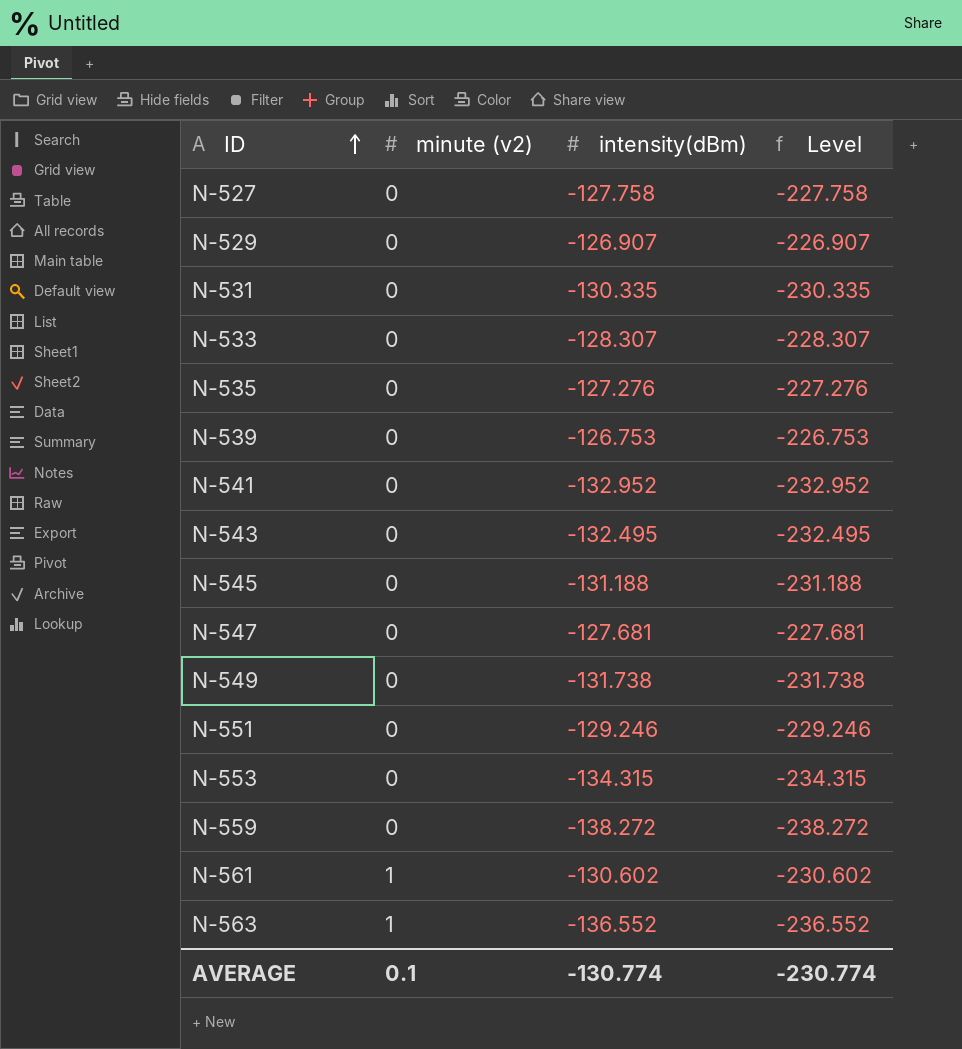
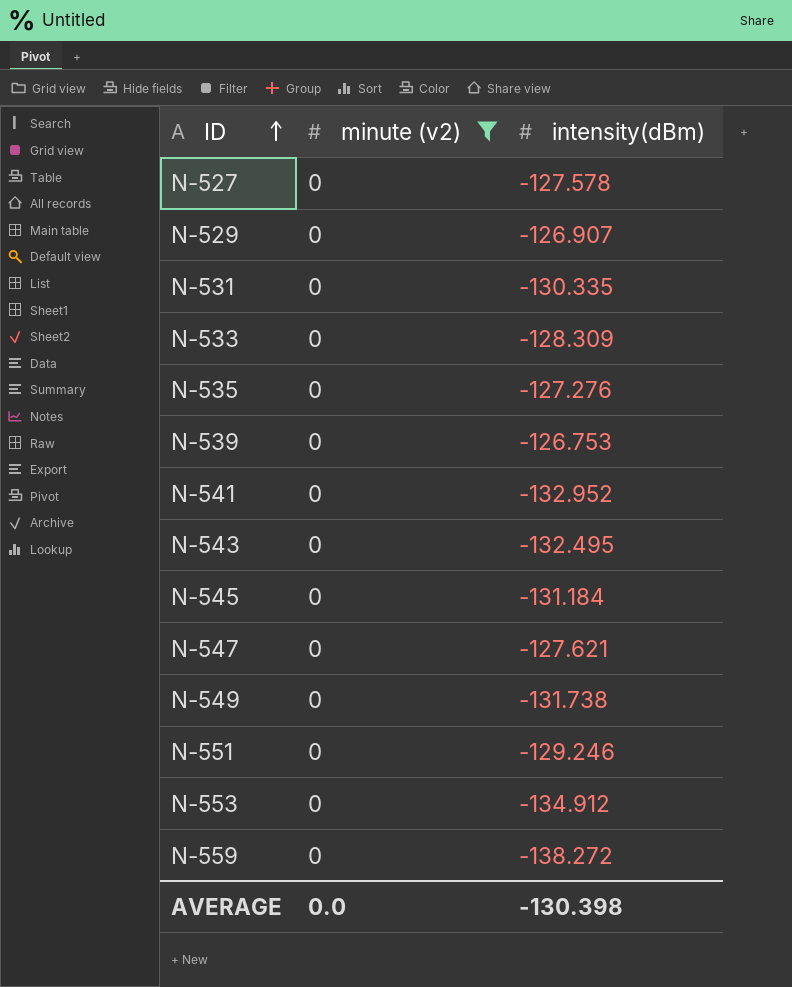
filter: none -> minute (v2) = 0
column Level | formula: [intensity(dBm)] - 100 -> none
N-527 | intensity(dBm): -127.758 -> -127.578
N-533 | intensity(dBm): -128.307 -> -128.309
N-545 | intensity(dBm): -131.188 -> -131.184
N-547 | intensity(dBm): -127.681 -> -127.621
N-553 | intensity(dBm): -134.315 -> -134.912
AVERAGE | minute (v2): 0.1 -> 0.0
AVERAGE | intensity(dBm): -130.774 -> -130.398

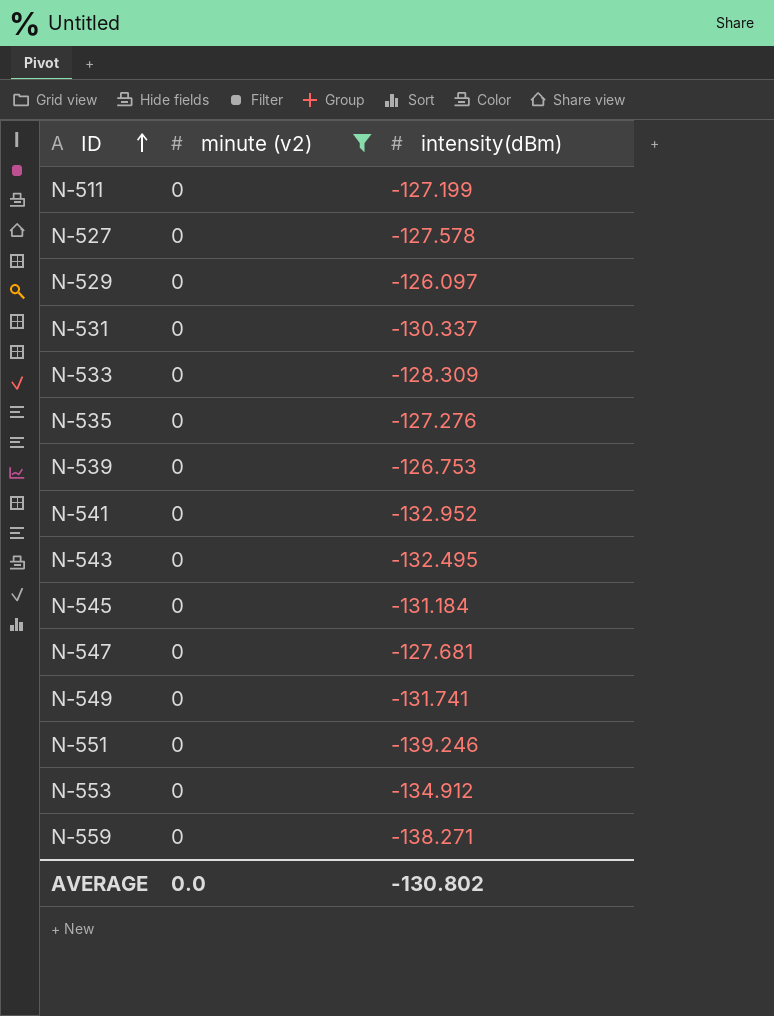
row N-511: none -> 0 | -127.199
N-529 | intensity(dBm): -126.907 -> -126.097
N-531 | intensity(dBm): -130.335 -> -130.337
N-547 | intensity(dBm): -127.621 -> -127.681
N-549 | intensity(dBm): -131.738 -> -131.741
N-551 | intensity(dBm): -129.246 -> -139.246
N-559 | intensity(dBm): -138.272 -> -138.271
AVERAGE | intensity(dBm): -130.398 -> -130.802

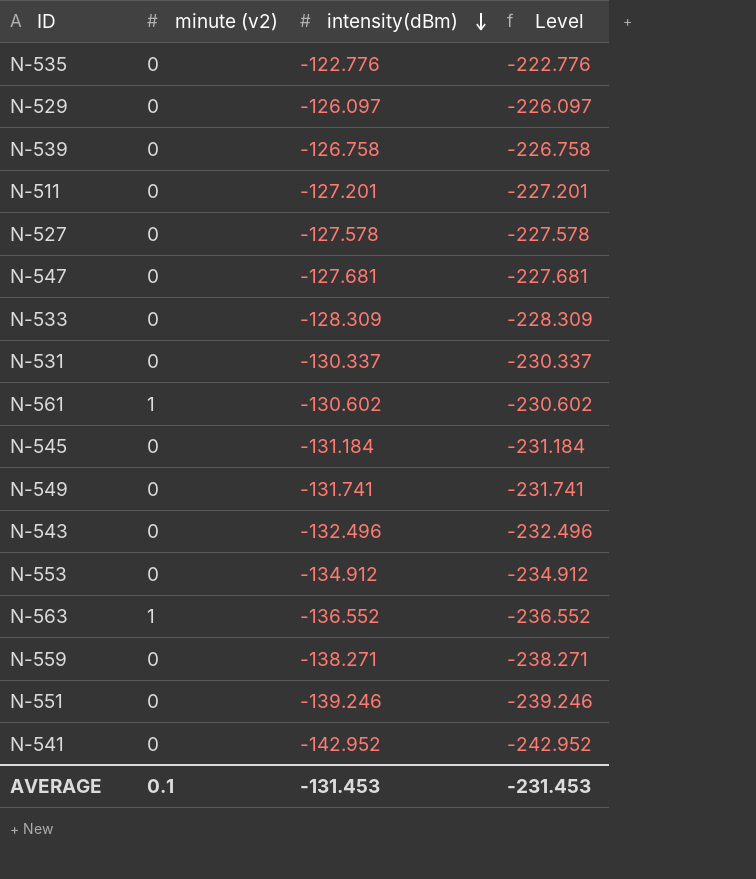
filter: minute (v2) = 0 -> none
row order: ID ascending -> intensity(dBm) descending
column Level | formula: none -> [intensity(dBm)] - 100
N-535 | intensity(dBm): -127.276 -> -122.776
N-539 | intensity(dBm): -126.753 -> -126.758
N-511 | intensity(dBm): -127.199 -> -127.201
N-543 | intensity(dBm): -132.495 -> -132.496
N-541 | intensity(dBm): -132.952 -> -142.952
AVERAGE | minute (v2): 0.0 -> 0.1
AVERAGE | intensity(dBm): -130.802 -> -131.453

